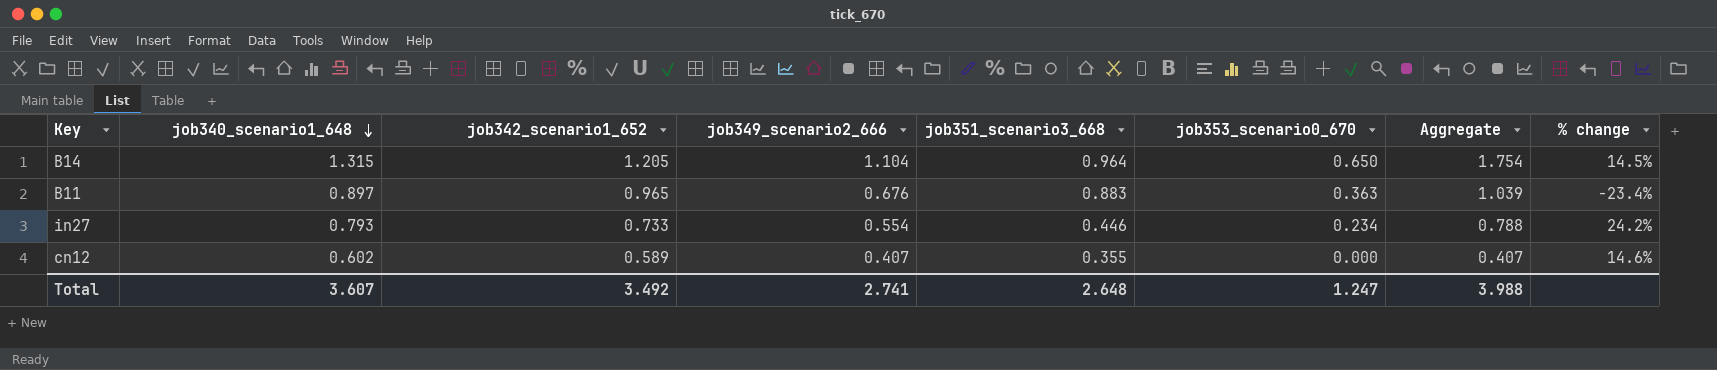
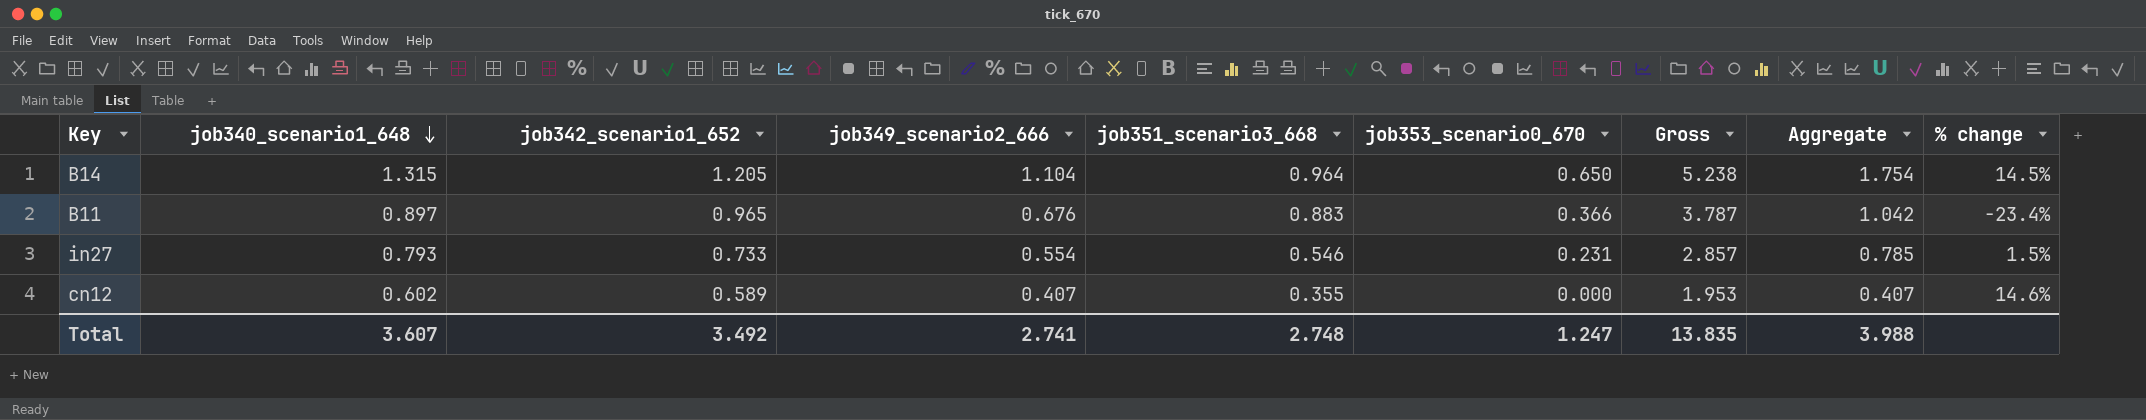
column Gross | formula: none -> [job340_scenario1_648] + [job342_scenario1_652] + [job349_scenario2_666] + [job351_scenario3_668] + [job353_scenario0_670]
B11 | job353_scenario0_670: 0.363 -> 0.366
B11 | Aggregate: 1.039 -> 1.042
in27 | job351_scenario3_668: 0.446 -> 0.546
in27 | job353_scenario0_670: 0.234 -> 0.231
in27 | Aggregate: 0.788 -> 0.785
in27 | % change: 24.2% -> 1.5%
Total | job351_scenario3_668: 2.648 -> 2.748

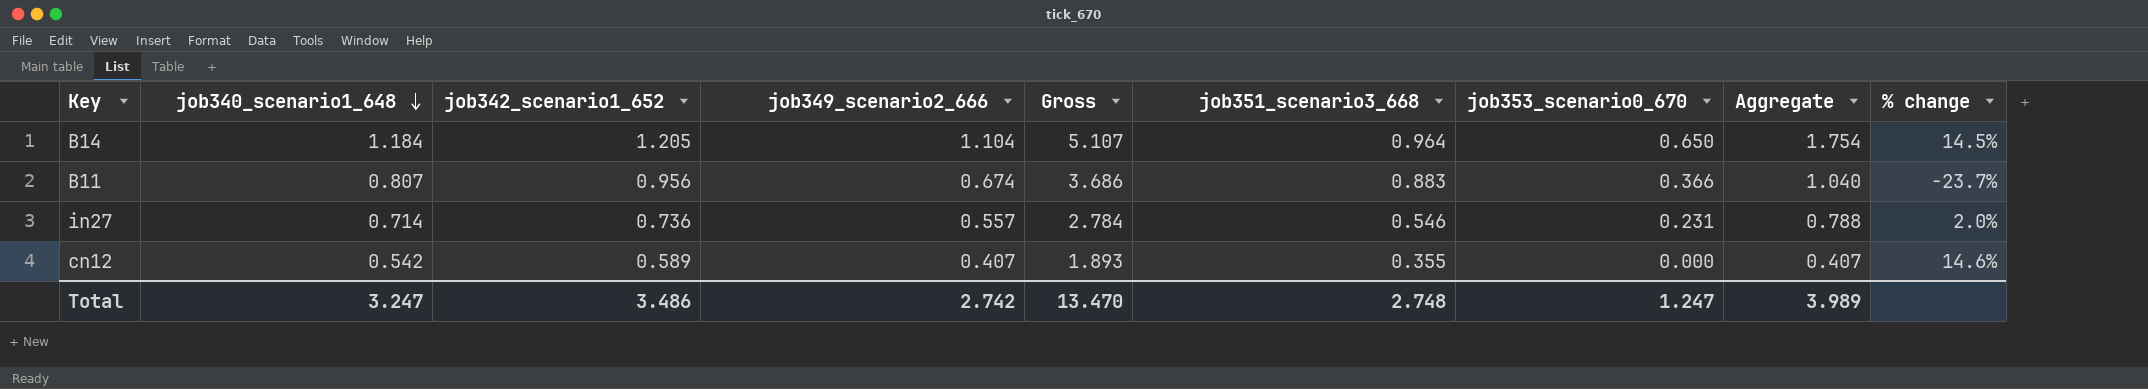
column Gross | position: 7 -> 5
B14 | job340_scenario1_648: 1.315 -> 1.184
B14 | Gross: 5.238 -> 5.107
B11 | job340_scenario1_648: 0.897 -> 0.807
B11 | job342_scenario1_652: 0.965 -> 0.956
B11 | job349_scenario2_666: 0.676 -> 0.674
B11 | Gross: 3.787 -> 3.686
B11 | Aggregate: 1.042 -> 1.040
B11 | % change: -23.4% -> -23.7%
in27 | job340_scenario1_648: 0.793 -> 0.714
in27 | job342_scenario1_652: 0.733 -> 0.736
in27 | job349_scenario2_666: 0.554 -> 0.557
in27 | Gross: 2.857 -> 2.784
in27 | Aggregate: 0.785 -> 0.788
in27 | % change: 1.5% -> 2.0%
cn12 | job340_scenario1_648: 0.602 -> 0.542
cn12 | Gross: 1.953 -> 1.893
Total | job340_scenario1_648: 3.607 -> 3.247
Total | job342_scenario1_652: 3.492 -> 3.486
Total | job349_scenario2_666: 2.741 -> 2.742
Total | Gross: 13.835 -> 13.470
Total | Aggregate: 3.988 -> 3.989

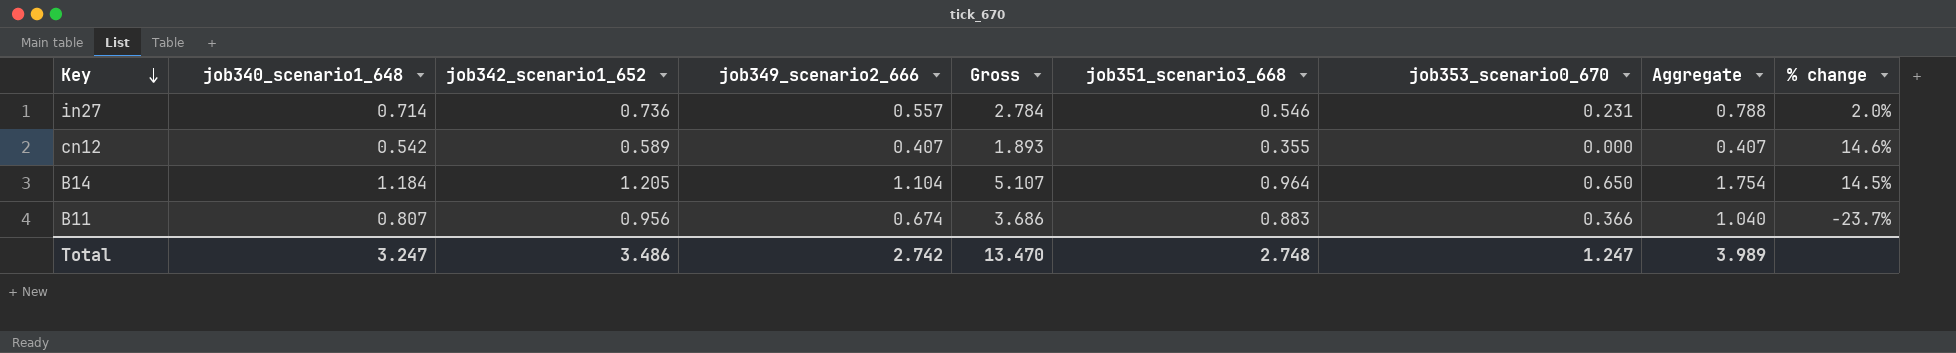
row order: job340_scenario1_648 descending -> Key descending

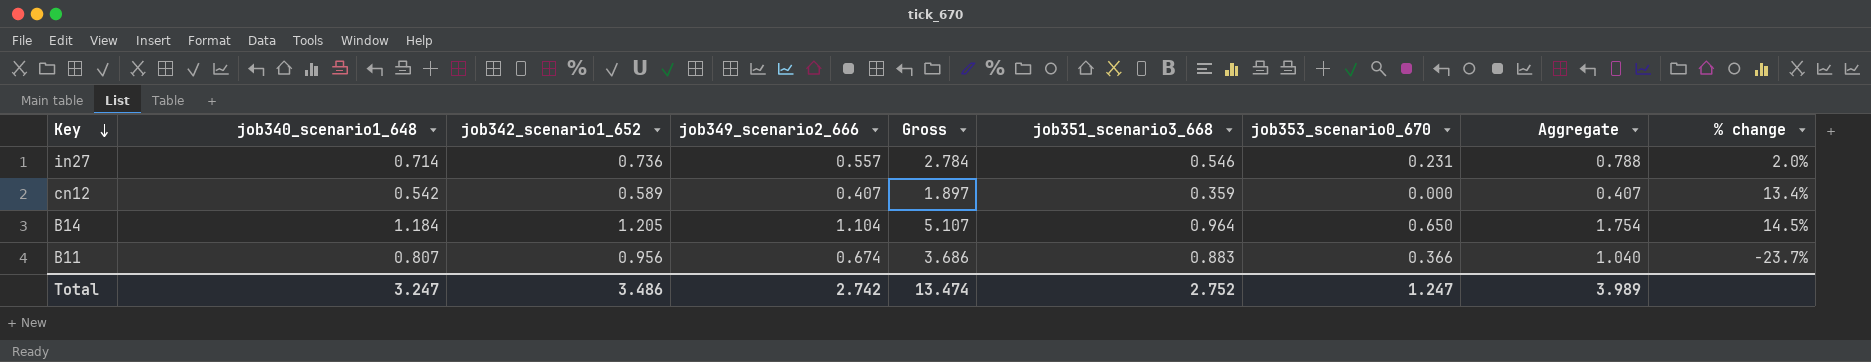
cn12 | Gross: 1.893 -> 1.897
cn12 | job351_scenario3_668: 0.355 -> 0.359
cn12 | % change: 14.6% -> 13.4%
Total | Gross: 13.470 -> 13.474
Total | job351_scenario3_668: 2.748 -> 2.752

